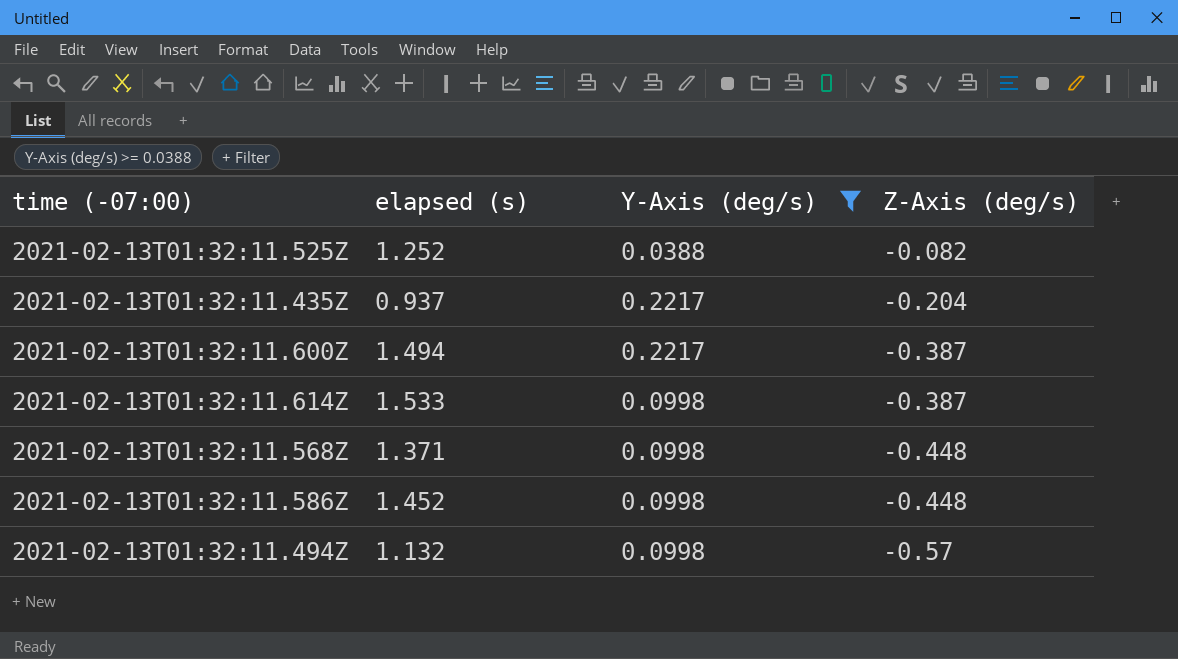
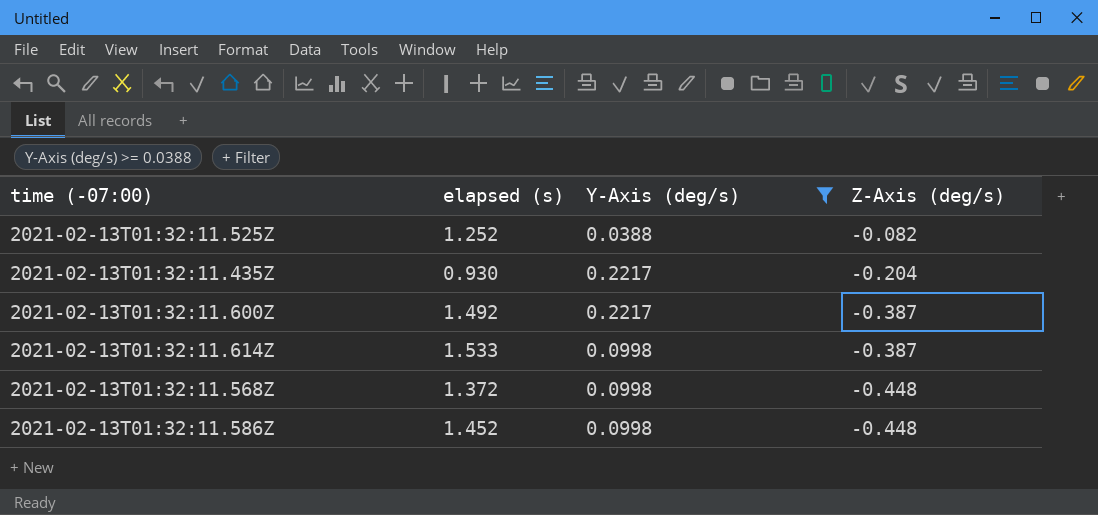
row 2021-02-13T01:32:11.494Z: 1.132 | 0.0998 | -0.57 -> none
2021-02-13T01:32:11.435Z | elapsed (s): 0.937 -> 0.930
2021-02-13T01:32:11.600Z | elapsed (s): 1.494 -> 1.492
2021-02-13T01:32:11.568Z | elapsed (s): 1.371 -> 1.372

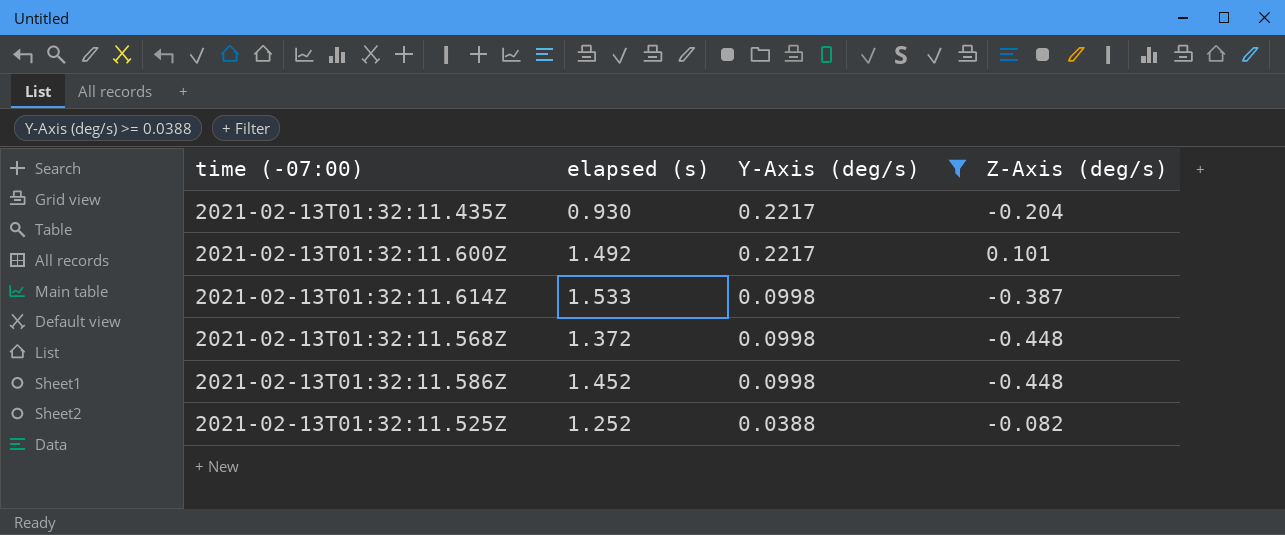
row order: Z-Axis (deg/s) descending -> Y-Axis (deg/s) descending
2021-02-13T01:32:11.600Z | Z-Axis (deg/s): -0.387 -> 0.101

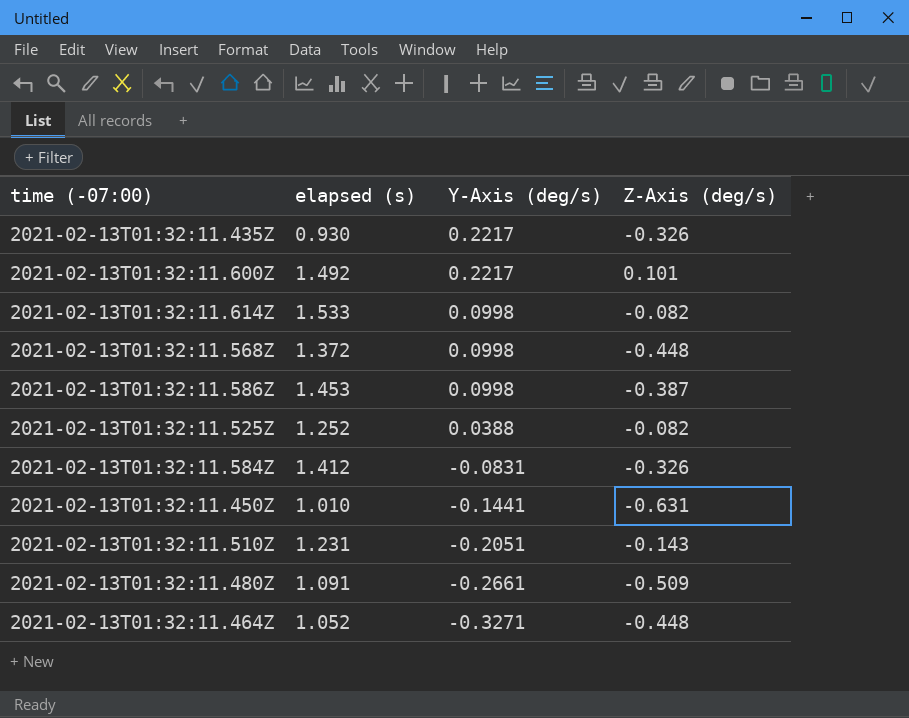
filter: Y-Axis (deg/s) >= 0.0388 -> none
2021-02-13T01:32:11.435Z | Z-Axis (deg/s): -0.204 -> -0.326
2021-02-13T01:32:11.614Z | Z-Axis (deg/s): -0.387 -> -0.082
2021-02-13T01:32:11.586Z | elapsed (s): 1.452 -> 1.453
2021-02-13T01:32:11.586Z | Z-Axis (deg/s): -0.448 -> -0.387

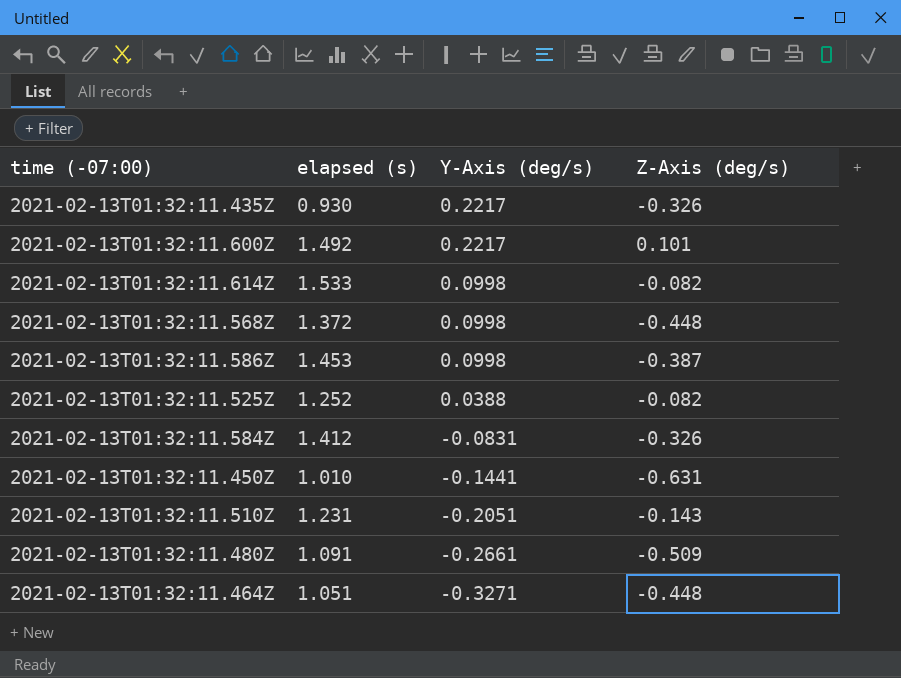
2021-02-13T01:32:11.464Z | elapsed (s): 1.052 -> 1.051

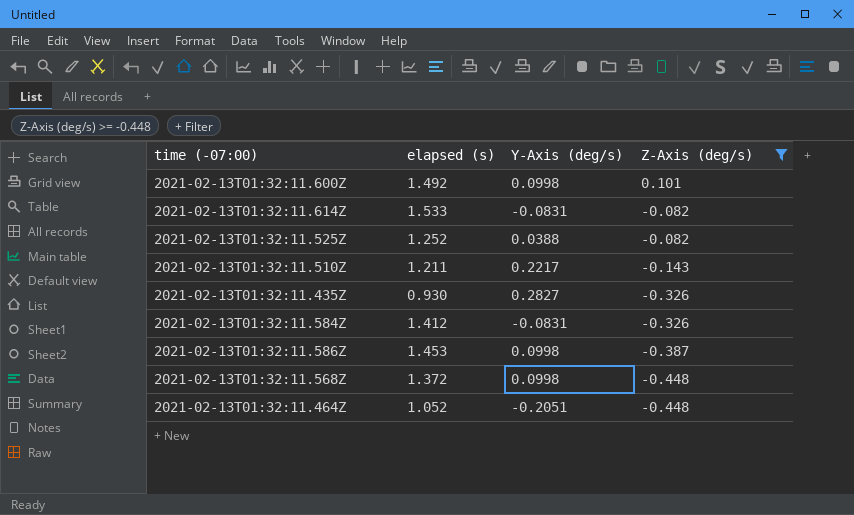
filter: none -> Z-Axis (deg/s) >= -0.448
row order: Y-Axis (deg/s) descending -> Z-Axis (deg/s) descending
2021-02-13T01:32:11.600Z | Y-Axis (deg/s): 0.2217 -> 0.0998
2021-02-13T01:32:11.614Z | Y-Axis (deg/s): 0.0998 -> -0.0831
2021-02-13T01:32:11.510Z | elapsed (s): 1.231 -> 1.211
2021-02-13T01:32:11.510Z | Y-Axis (deg/s): -0.2051 -> 0.2217
2021-02-13T01:32:11.435Z | Y-Axis (deg/s): 0.2217 -> 0.2827
2021-02-13T01:32:11.464Z | elapsed (s): 1.051 -> 1.052
2021-02-13T01:32:11.464Z | Y-Axis (deg/s): -0.3271 -> -0.2051

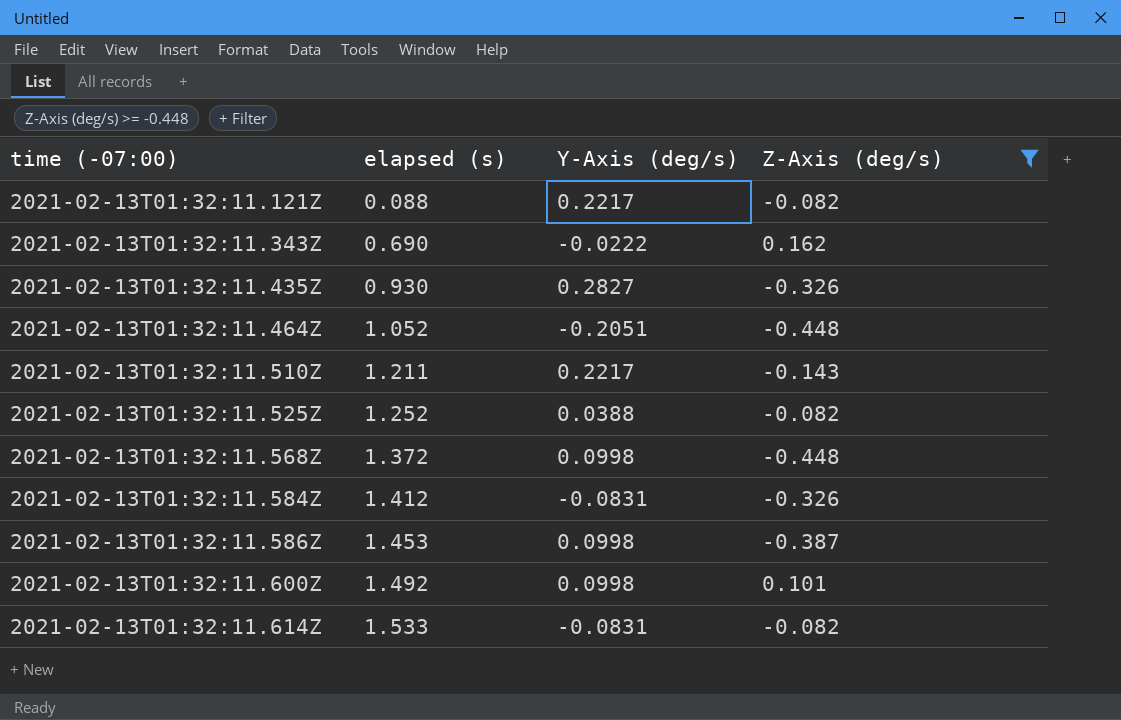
row order: Z-Axis (deg/s) descending -> time (-07:00) ascending
row 2021-02-13T01:32:11.121Z: none -> 0.088 | 0.2217 | -0.082
row 2021-02-13T01:32:11.343Z: none -> 0.690 | -0.0222 | 0.162

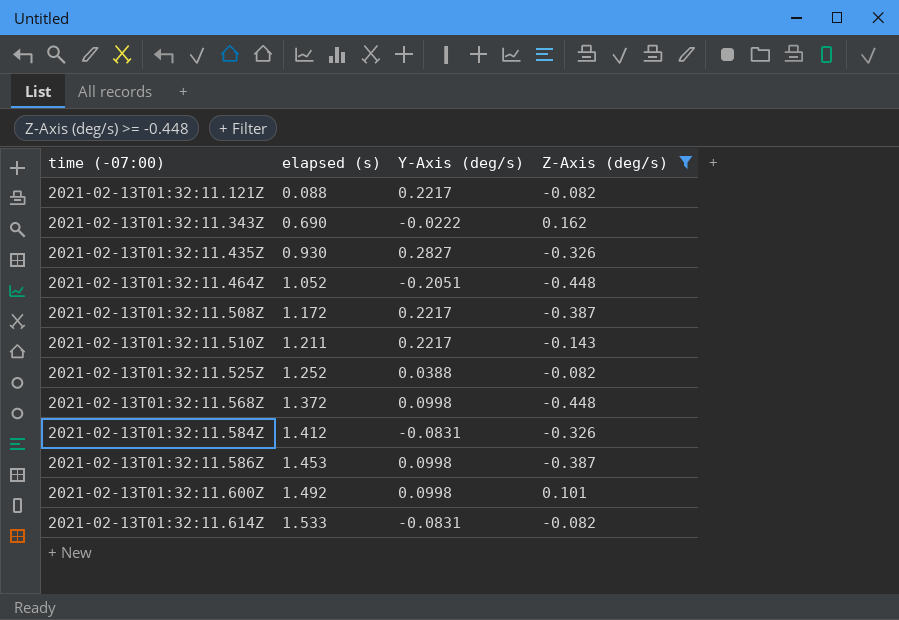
row 2021-02-13T01:32:11.508Z: none -> 1.172 | 0.2217 | -0.387

